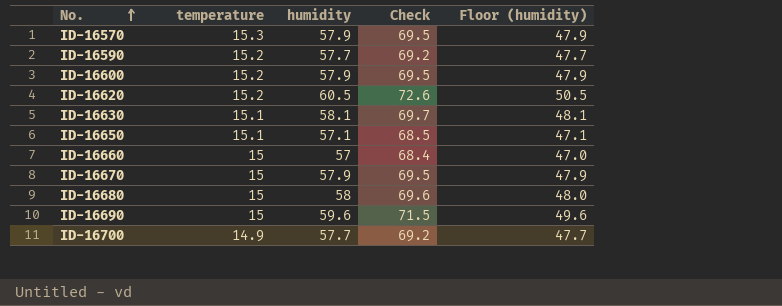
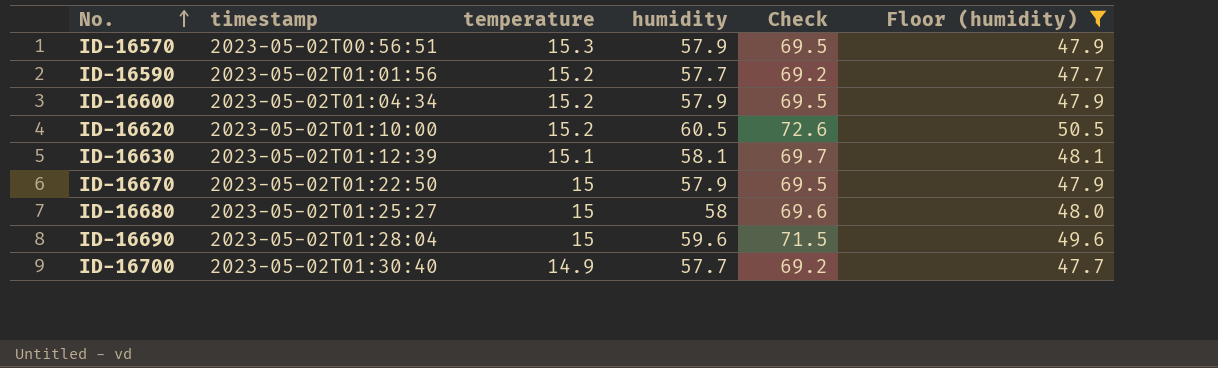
filter: none -> Floor (humidity) >= 47.7
column timestamp | position: none -> 2

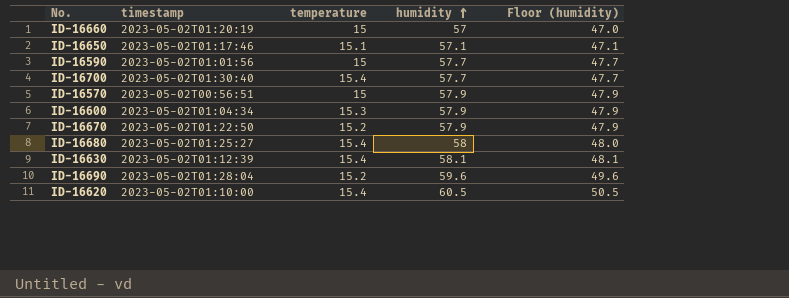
filter: Floor (humidity) >= 47.7 -> none
row order: No. ascending -> humidity ascending
column Check | formula: [humidity] * 1.2 -> none
ID-16590 | temperature: 15.2 -> 15
ID-16700 | temperature: 14.9 -> 15.4
ID-16570 | temperature: 15.3 -> 15
ID-16600 | temperature: 15.2 -> 15.3
ID-16670 | temperature: 15 -> 15.2
ID-16680 | temperature: 15 -> 15.4
ID-16630 | temperature: 15.1 -> 15.4
ID-16690 | temperature: 15 -> 15.2
ID-16620 | temperature: 15.2 -> 15.4

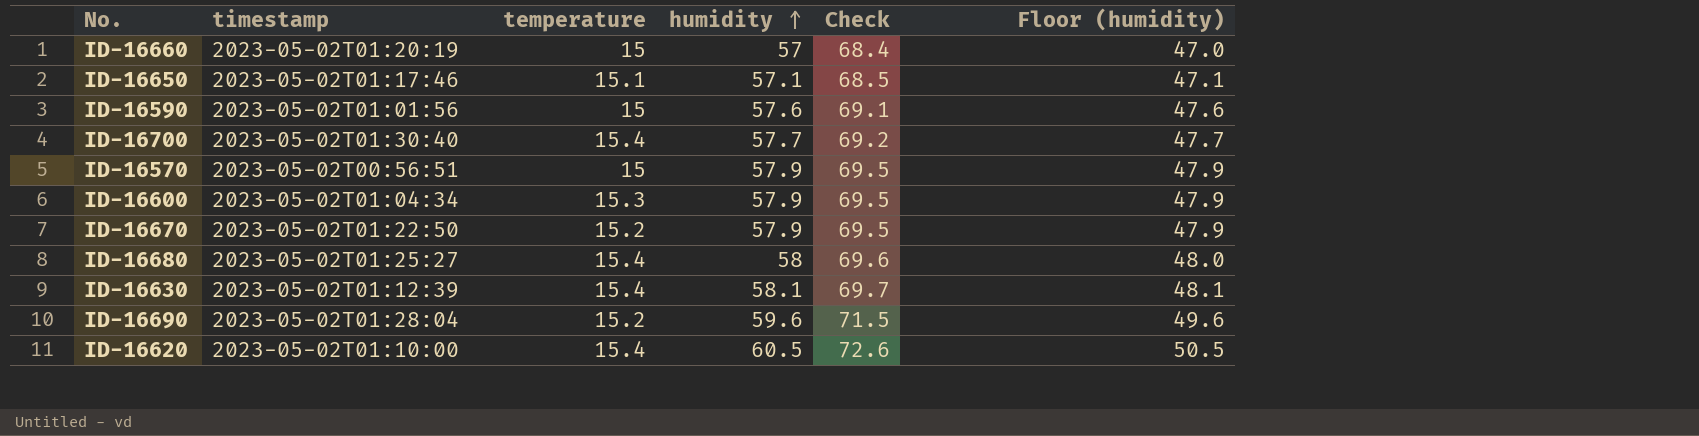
column Check | formula: none -> [humidity] * 1.2
ID-16590 | humidity: 57.7 -> 57.6
ID-16590 | Floor (humidity): 47.7 -> 47.6

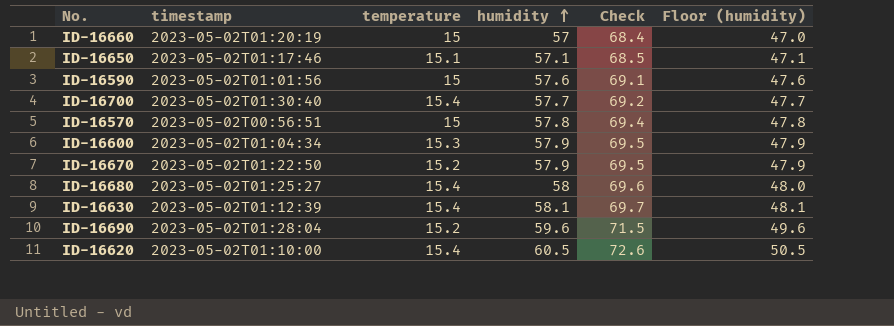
ID-16570 | humidity: 57.9 -> 57.8
ID-16570 | Check: 69.5 -> 69.4
ID-16570 | Floor (humidity): 47.9 -> 47.8

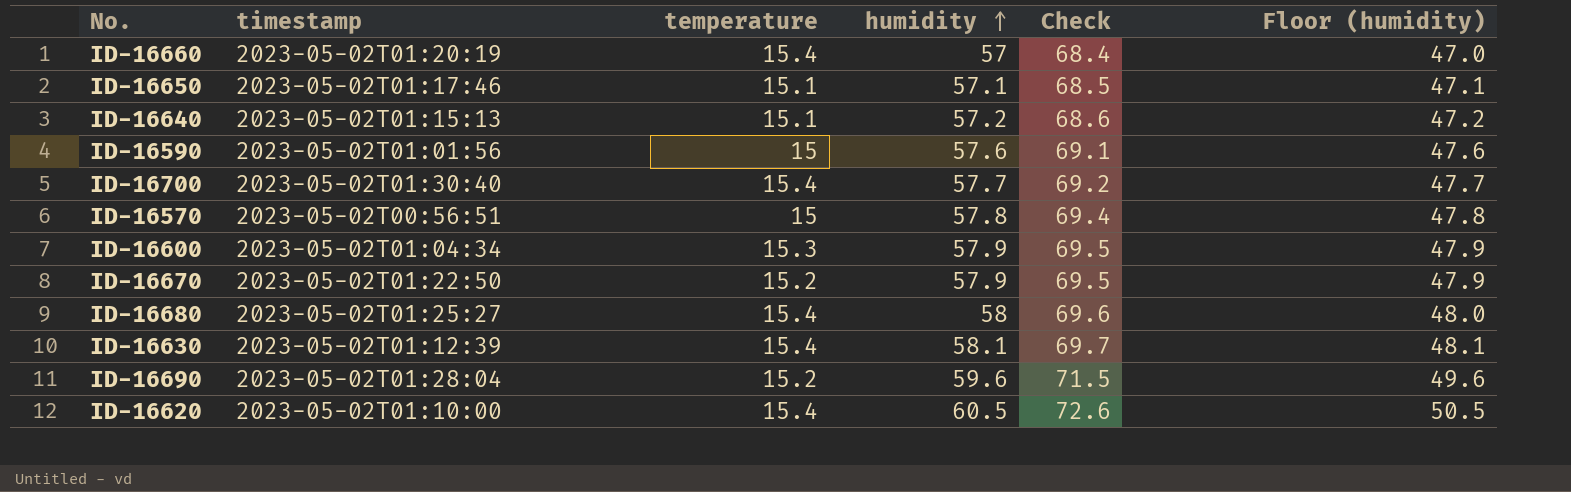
ID-16660 | temperature: 15 -> 15.4
row ID-16640: none -> 2023-05-02T01:15:13 | 15.1 | 57.2 | 68.6 | 47.2

